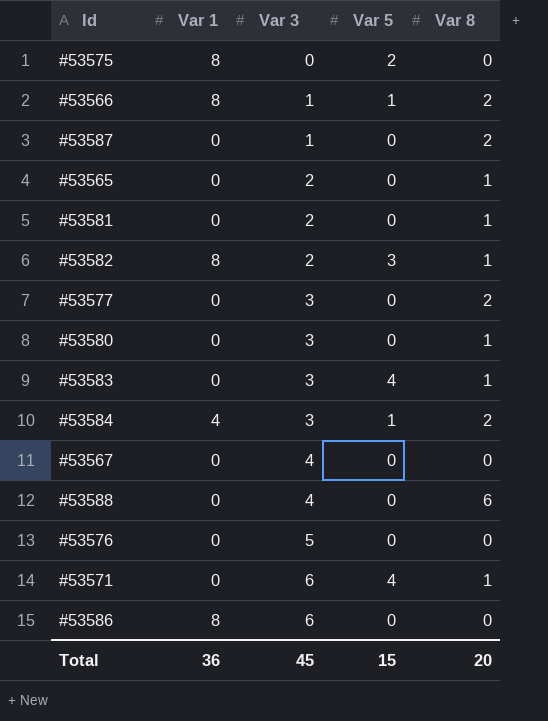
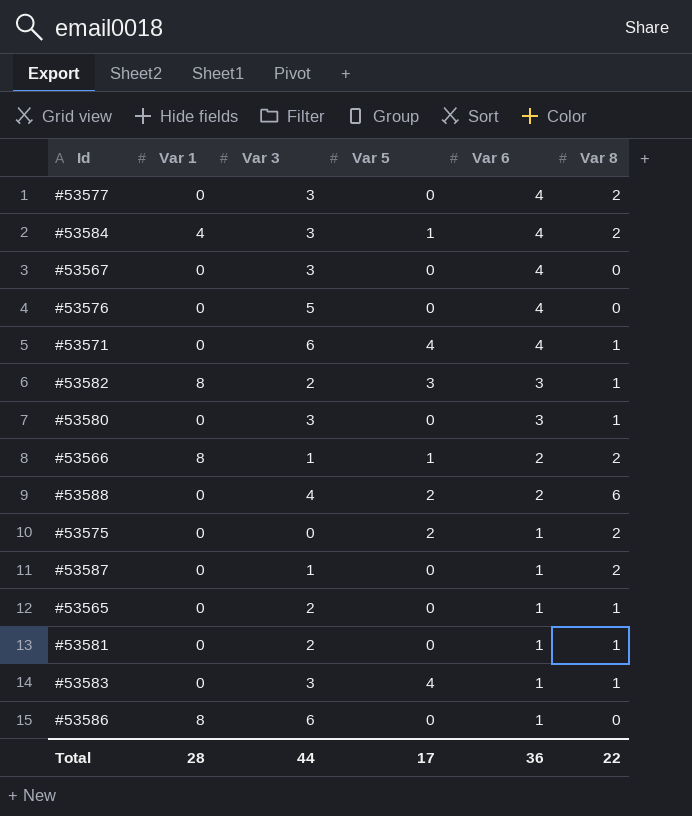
row order: Var 3 ascending -> Var 6 descending
column Var 6 | position: none -> 5
#53567 | Var 3: 4 -> 3
#53588 | Var 5: 0 -> 2
#53575 | Var 1: 8 -> 0
#53575 | Var 8: 0 -> 2
Total | Var 1: 36 -> 28
Total | Var 3: 45 -> 44
Total | Var 5: 15 -> 17
Total | Var 8: 20 -> 22

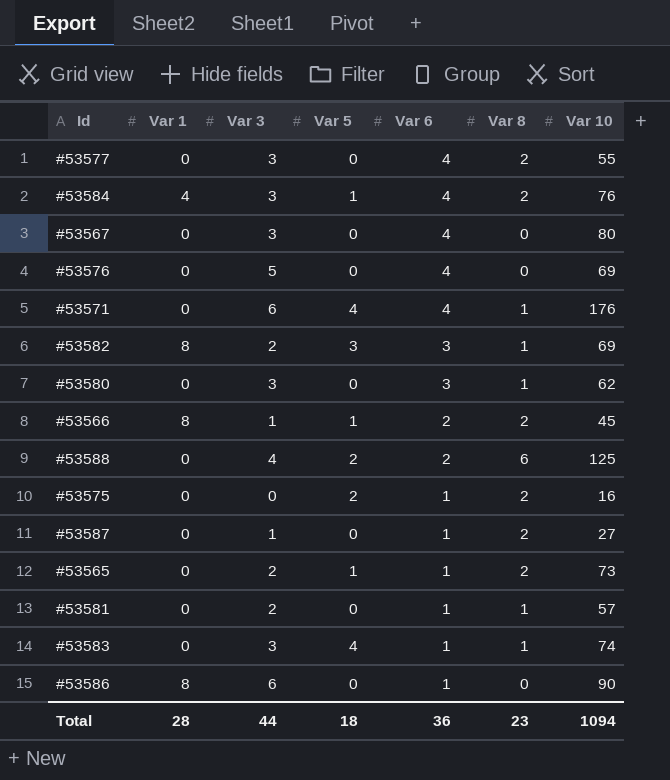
column Var 10 | position: none -> 7
#53565 | Var 5: 0 -> 1
#53565 | Var 8: 1 -> 2
Total | Var 5: 17 -> 18
Total | Var 8: 22 -> 23

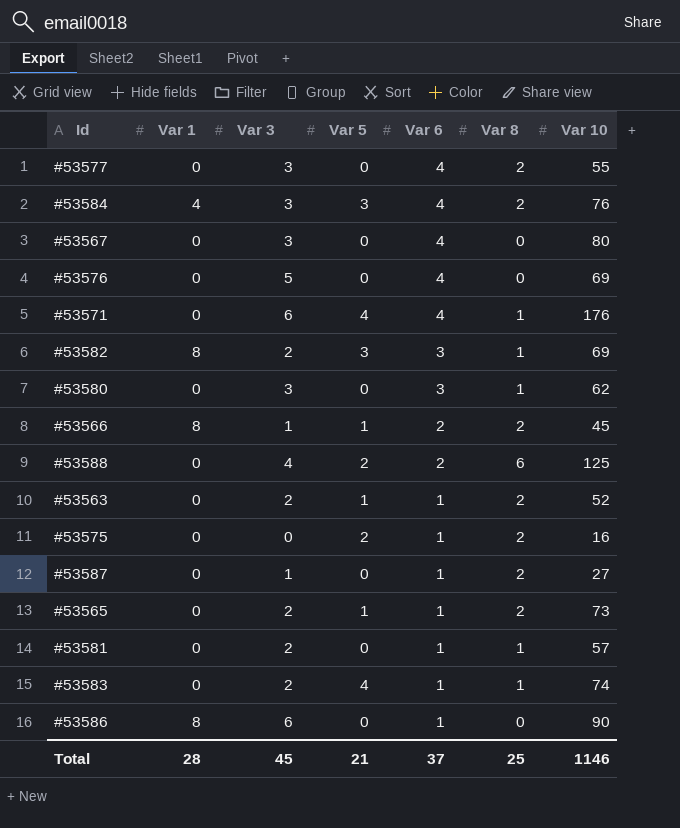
#53584 | Var 5: 1 -> 3
row #53563: none -> 0 | 2 | 1 | 1 | 2 | 52
#53583 | Var 3: 3 -> 2
Total | Var 3: 44 -> 45
Total | Var 5: 18 -> 21
Total | Var 6: 36 -> 37
Total | Var 8: 23 -> 25
Total | Var 10: 1094 -> 1146

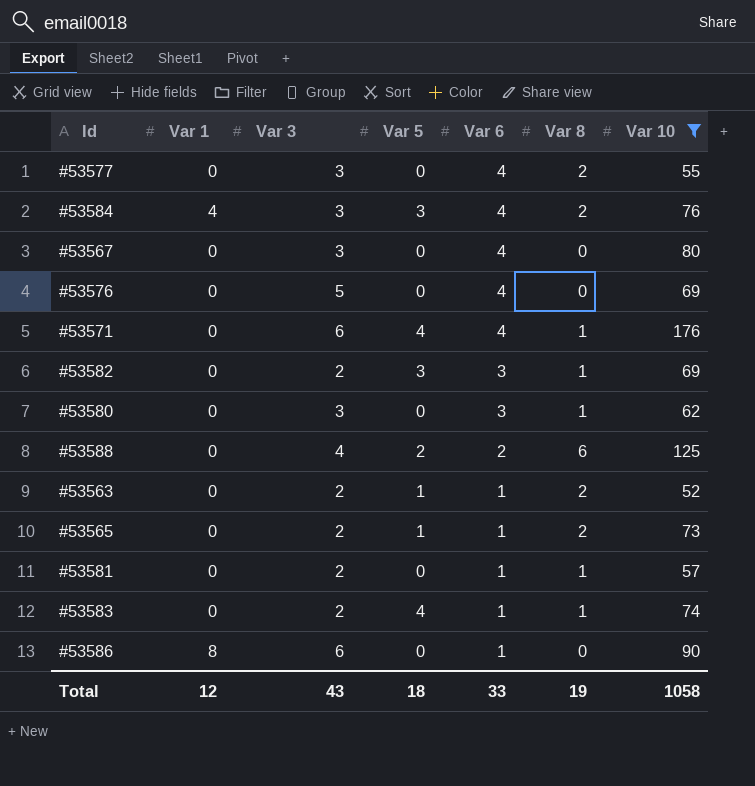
filter: none -> Var 10 >= 52
#53582 | Var 1: 8 -> 0
Total | Var 1: 28 -> 12
Total | Var 3: 45 -> 43
Total | Var 5: 21 -> 18
Total | Var 6: 37 -> 33
Total | Var 8: 25 -> 19
Total | Var 10: 1146 -> 1058

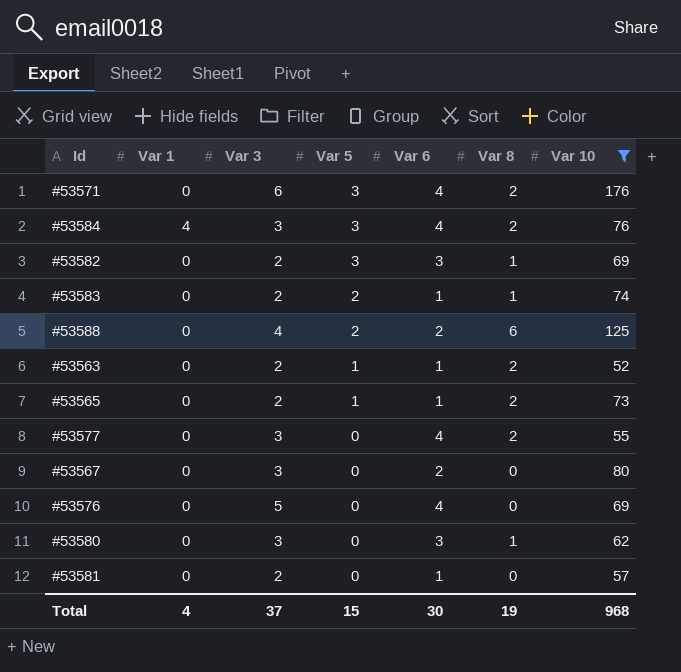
row order: Var 6 descending -> Var 5 descending
row #53586: 8 | 6 | 0 | 1 | 0 | 90 -> none
#53571 | Var 5: 4 -> 3
#53571 | Var 8: 1 -> 2
#53583 | Var 5: 4 -> 2
#53567 | Var 6: 4 -> 2
#53581 | Var 8: 1 -> 0
Total | Var 1: 12 -> 4
Total | Var 3: 43 -> 37
Total | Var 5: 18 -> 15
Total | Var 6: 33 -> 30
Total | Var 10: 1058 -> 968

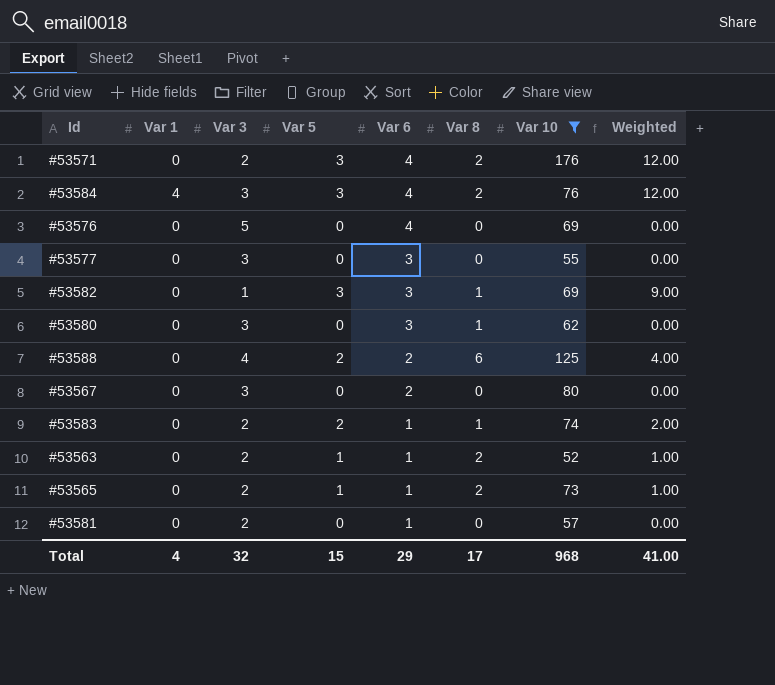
row order: Var 5 descending -> Var 6 descending
column Weighted | formula: none -> [Var 5] * [Var 6]
#53571 | Var 3: 6 -> 2
#53577 | Var 6: 4 -> 3
#53577 | Var 8: 2 -> 0
#53582 | Var 3: 2 -> 1
Total | Var 3: 37 -> 32
Total | Var 6: 30 -> 29
Total | Var 8: 19 -> 17

